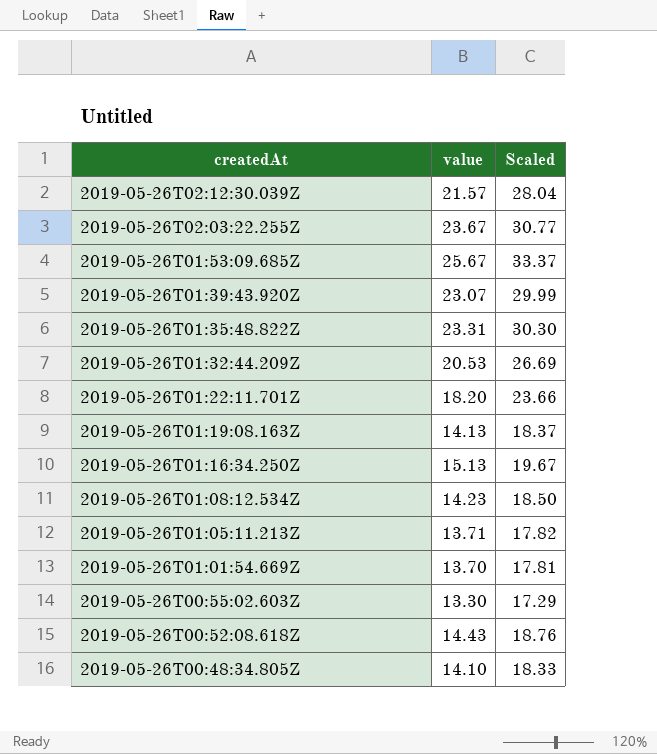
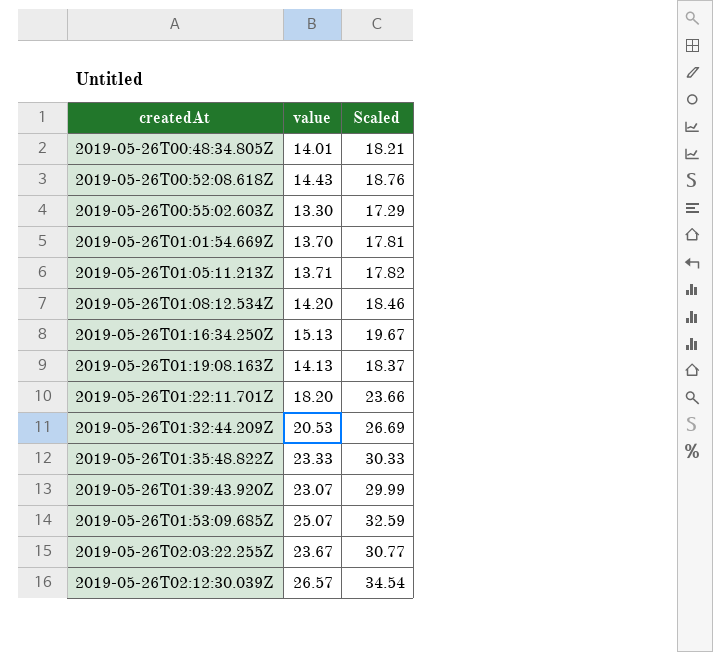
row order: createdAt descending -> createdAt ascending
2019-05-26T00:48:34.805Z | value: 14.10 -> 14.01
2019-05-26T00:48:34.805Z | Scaled: 18.33 -> 18.21
2019-05-26T01:08:12.534Z | value: 14.23 -> 14.20
2019-05-26T01:08:12.534Z | Scaled: 18.50 -> 18.46
2019-05-26T01:35:48.822Z | value: 23.31 -> 23.33
2019-05-26T01:35:48.822Z | Scaled: 30.30 -> 30.33
2019-05-26T01:53:09.685Z | value: 25.67 -> 25.07
2019-05-26T01:53:09.685Z | Scaled: 33.37 -> 32.59
2019-05-26T02:12:30.039Z | value: 21.57 -> 26.57
2019-05-26T02:12:30.039Z | Scaled: 28.04 -> 34.54

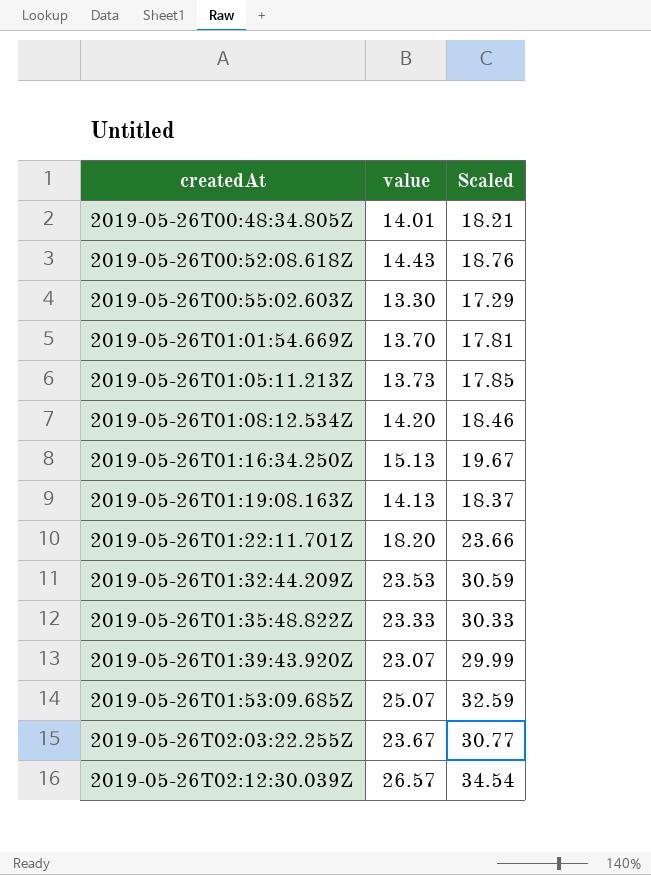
2019-05-26T01:05:11.213Z | value: 13.71 -> 13.73
2019-05-26T01:05:11.213Z | Scaled: 17.82 -> 17.85
2019-05-26T01:32:44.209Z | value: 20.53 -> 23.53
2019-05-26T01:32:44.209Z | Scaled: 26.69 -> 30.59

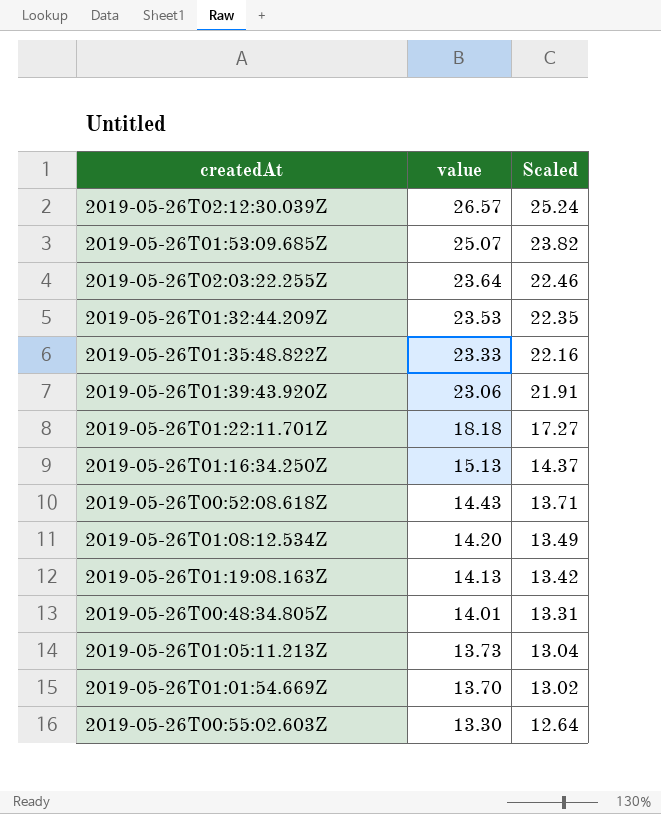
row order: createdAt ascending -> value descending
column Scaled | formula: [value] * 1.3 -> [value] * 0.95
2019-05-26T02:03:22.255Z | value: 23.67 -> 23.64
2019-05-26T01:39:43.920Z | value: 23.07 -> 23.06
2019-05-26T01:22:11.701Z | value: 18.20 -> 18.18

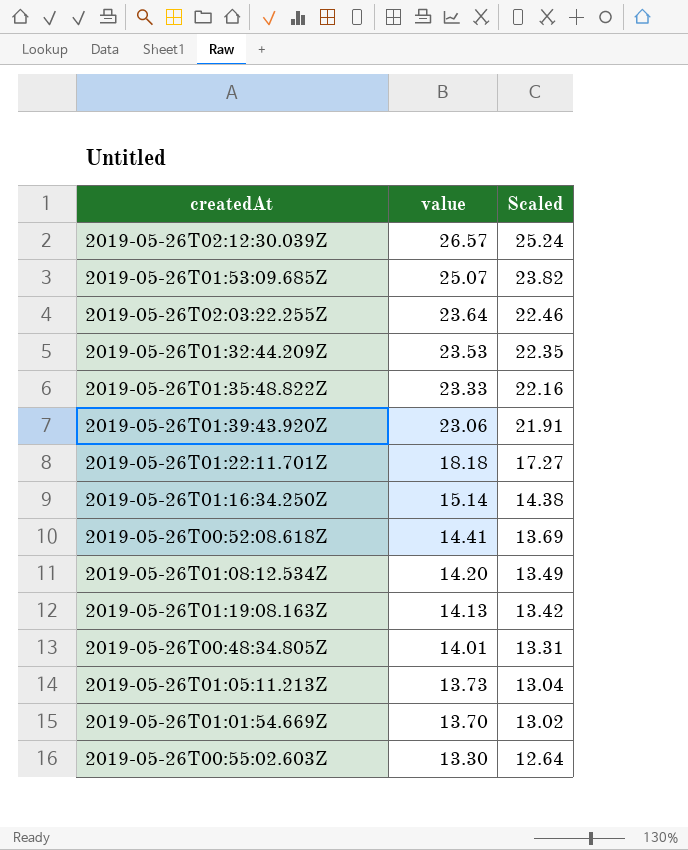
2019-05-26T01:16:34.250Z | value: 15.13 -> 15.14
2019-05-26T01:16:34.250Z | Scaled: 14.37 -> 14.38
2019-05-26T00:52:08.618Z | value: 14.43 -> 14.41
2019-05-26T00:52:08.618Z | Scaled: 13.71 -> 13.69

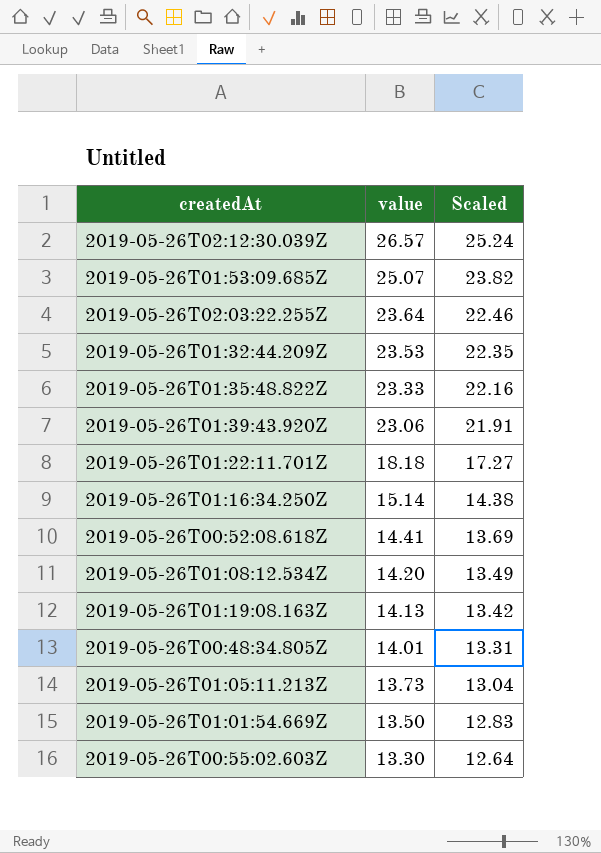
2019-05-26T01:01:54.669Z | value: 13.70 -> 13.50
2019-05-26T01:01:54.669Z | Scaled: 13.02 -> 12.83

